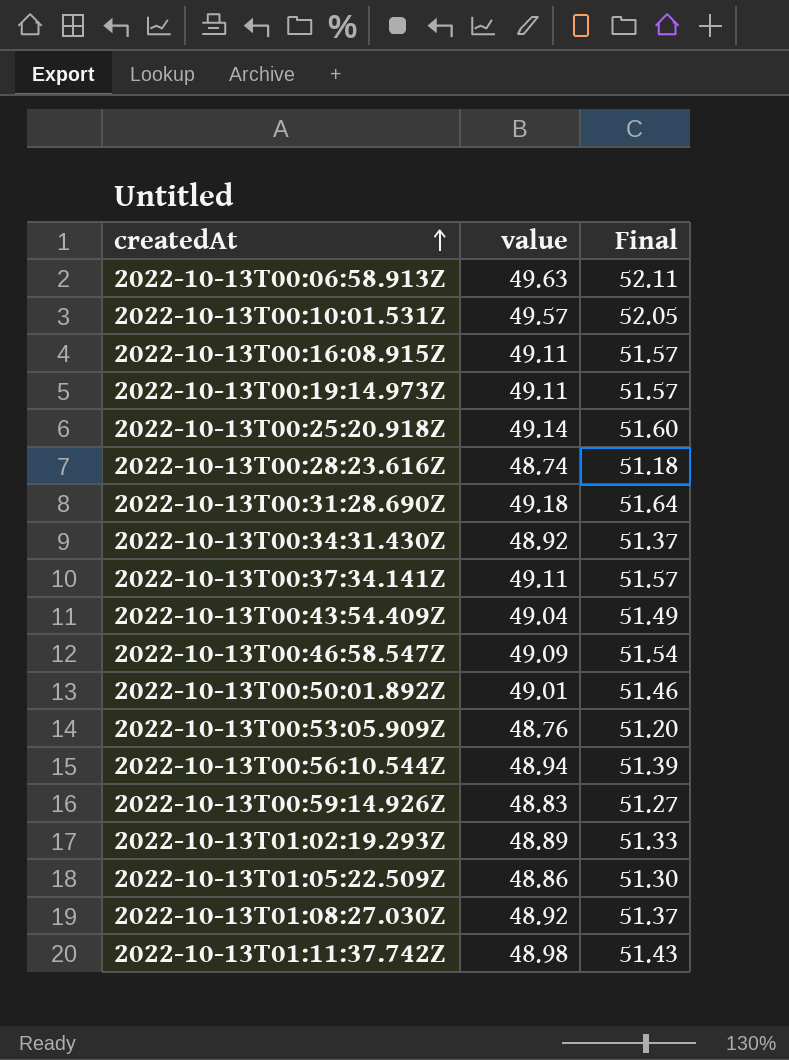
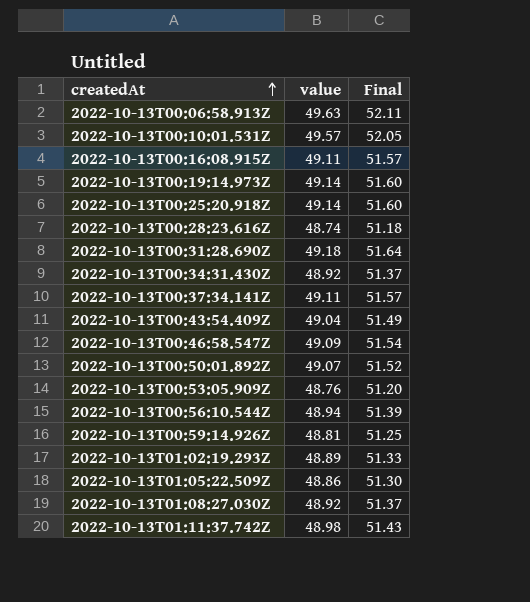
2022-10-13T00:19:14.973Z | value: 49.11 -> 49.14
2022-10-13T00:19:14.973Z | Final: 51.57 -> 51.60
2022-10-13T00:50:01.892Z | value: 49.01 -> 49.07
2022-10-13T00:50:01.892Z | Final: 51.46 -> 51.52
2022-10-13T00:59:14.926Z | value: 48.83 -> 48.81
2022-10-13T00:59:14.926Z | Final: 51.27 -> 51.25

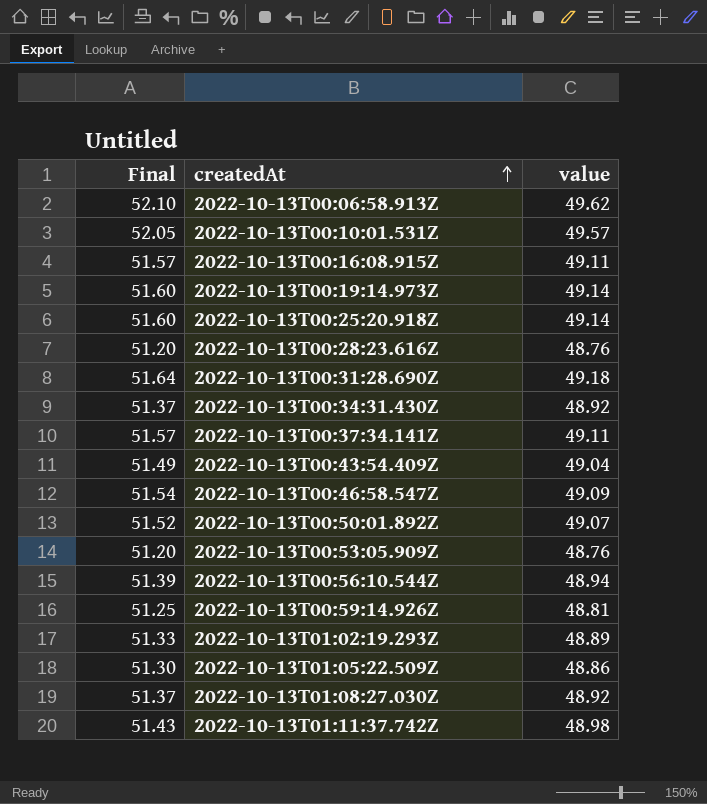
column Final | position: 3 -> 1
2022-10-13T00:06:58.913Z | Final: 52.11 -> 52.10
2022-10-13T00:06:58.913Z | value: 49.63 -> 49.62
2022-10-13T00:28:23.616Z | Final: 51.18 -> 51.20
2022-10-13T00:28:23.616Z | value: 48.74 -> 48.76

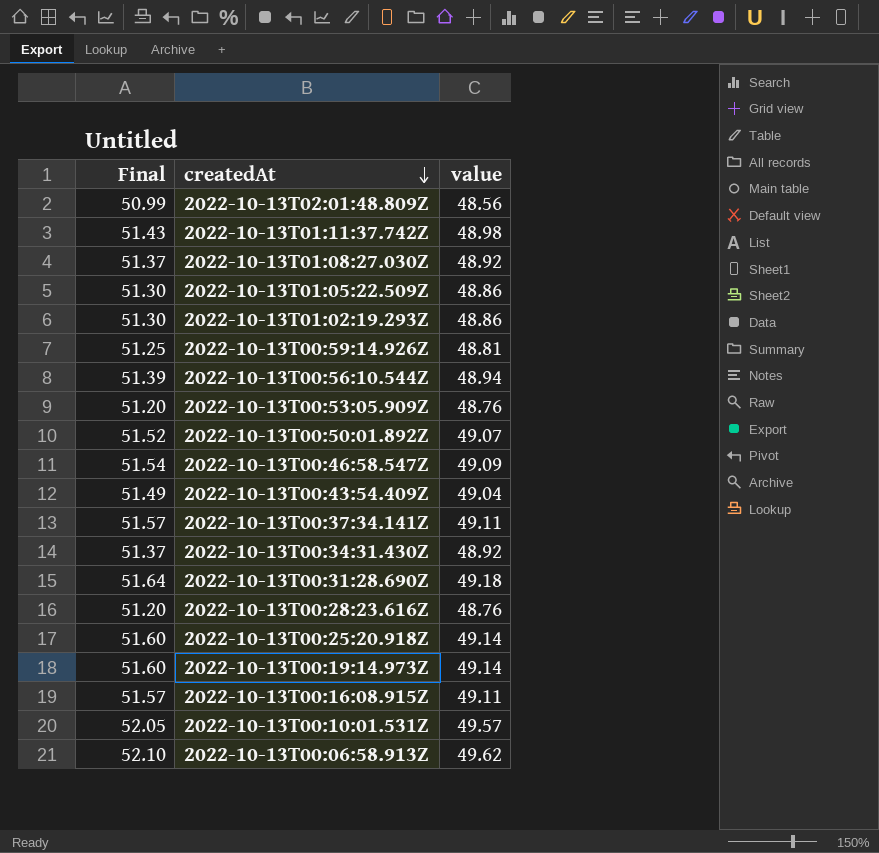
row order: createdAt ascending -> createdAt descending
row 2022-10-13T02:01:48.809Z: none -> 50.99 | 48.56
2022-10-13T01:02:19.293Z | Final: 51.33 -> 51.30
2022-10-13T01:02:19.293Z | value: 48.89 -> 48.86

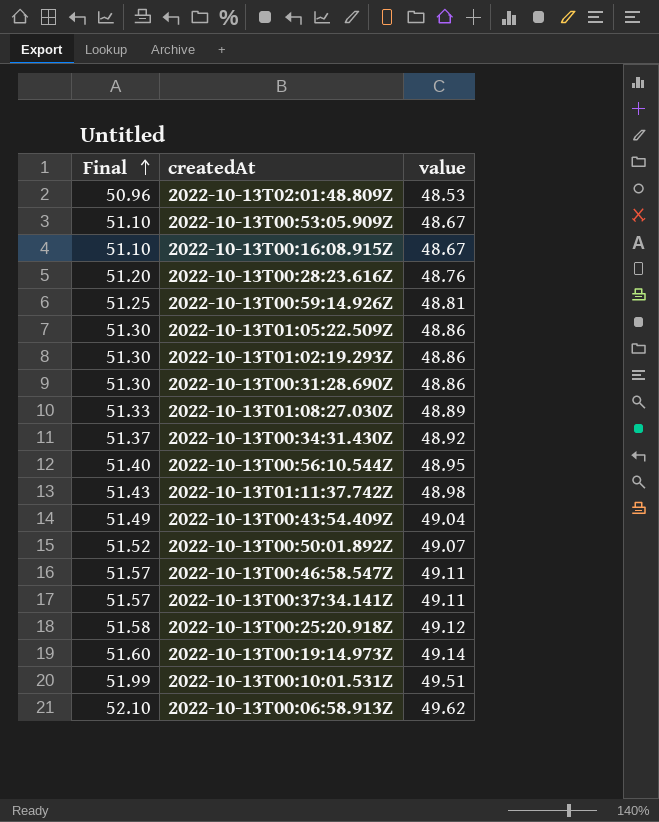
row order: createdAt descending -> Final ascending
2022-10-13T02:01:48.809Z | Final: 50.99 -> 50.96
2022-10-13T02:01:48.809Z | value: 48.56 -> 48.53
2022-10-13T00:53:05.909Z | Final: 51.20 -> 51.10
2022-10-13T00:53:05.909Z | value: 48.76 -> 48.67
2022-10-13T00:16:08.915Z | Final: 51.57 -> 51.10
2022-10-13T00:16:08.915Z | value: 49.11 -> 48.67
2022-10-13T00:31:28.690Z | Final: 51.64 -> 51.30
2022-10-13T00:31:28.690Z | value: 49.18 -> 48.86
2022-10-13T01:08:27.030Z | Final: 51.37 -> 51.33
2022-10-13T01:08:27.030Z | value: 48.92 -> 48.89
2022-10-13T00:56:10.544Z | Final: 51.39 -> 51.40
2022-10-13T00:56:10.544Z | value: 48.94 -> 48.95
2022-10-13T00:46:58.547Z | Final: 51.54 -> 51.57
2022-10-13T00:46:58.547Z | value: 49.09 -> 49.11
2022-10-13T00:25:20.918Z | Final: 51.60 -> 51.58
2022-10-13T00:25:20.918Z | value: 49.14 -> 49.12
2022-10-13T00:10:01.531Z | Final: 52.05 -> 51.99
2022-10-13T00:10:01.531Z | value: 49.57 -> 49.51

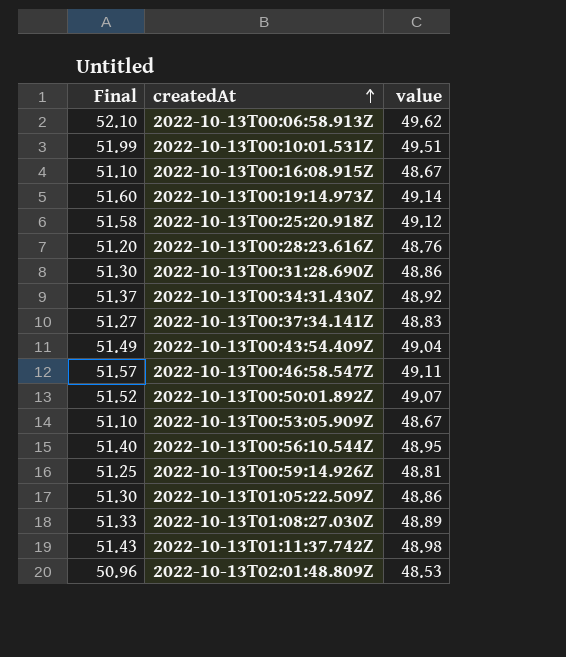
row order: Final ascending -> createdAt ascending
row 2022-10-13T01:02:19.293Z: 51.30 | 48.86 -> none
2022-10-13T00:37:34.141Z | Final: 51.57 -> 51.27
2022-10-13T00:37:34.141Z | value: 49.11 -> 48.83

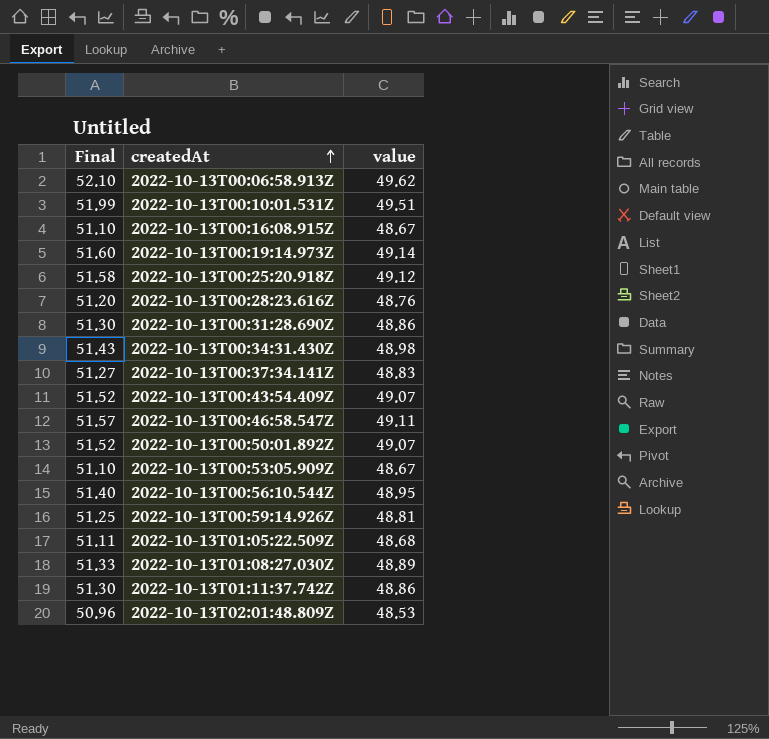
2022-10-13T00:34:31.430Z | Final: 51.37 -> 51.43
2022-10-13T00:34:31.430Z | value: 48.92 -> 48.98
2022-10-13T00:43:54.409Z | Final: 51.49 -> 51.52
2022-10-13T00:43:54.409Z | value: 49.04 -> 49.07
2022-10-13T01:05:22.509Z | Final: 51.30 -> 51.11
2022-10-13T01:05:22.509Z | value: 48.86 -> 48.68
2022-10-13T01:11:37.742Z | Final: 51.43 -> 51.30
2022-10-13T01:11:37.742Z | value: 48.98 -> 48.86

